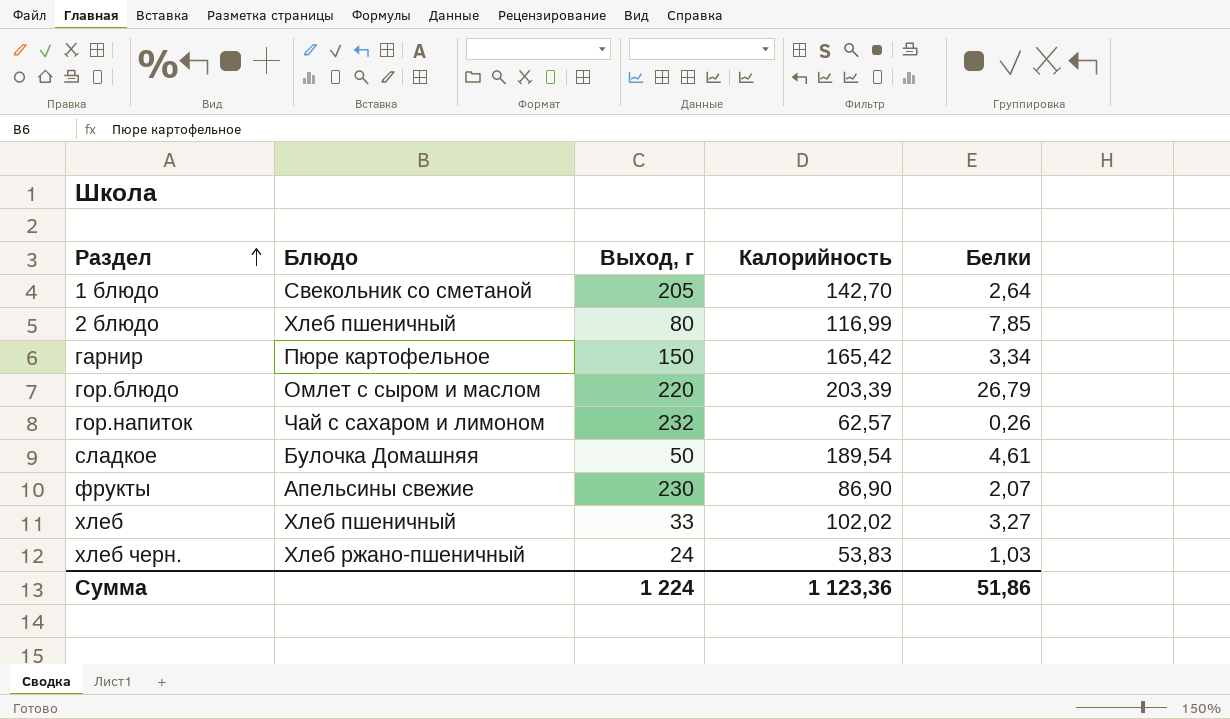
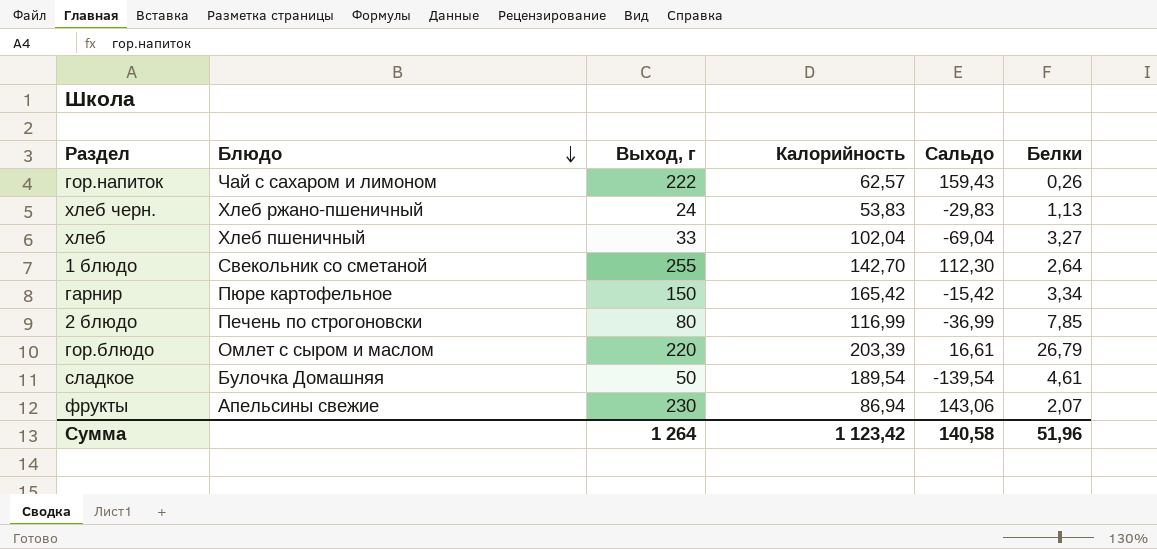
row order: Раздел ascending -> Блюдо descending
column Сальдо | formula: none -> [Выход, г] - [Калорийность]
гор.напиток | Выход, г: 232 -> 222
хлеб черн. | Белки: 1,03 -> 1,13
хлеб | Калорийность: 102,02 -> 102,04
1 блюдо | Выход, г: 205 -> 255
2 блюдо | Блюдо: Хлеб пшеничный -> Печень по строгоновски
фрукты | Калорийность: 86,90 -> 86,94
Сумма | Выход, г: 1 224 -> 1 264
Сумма | Калорийность: 1 123,36 -> 1 123,42
Сумма | Белки: 51,86 -> 51,96

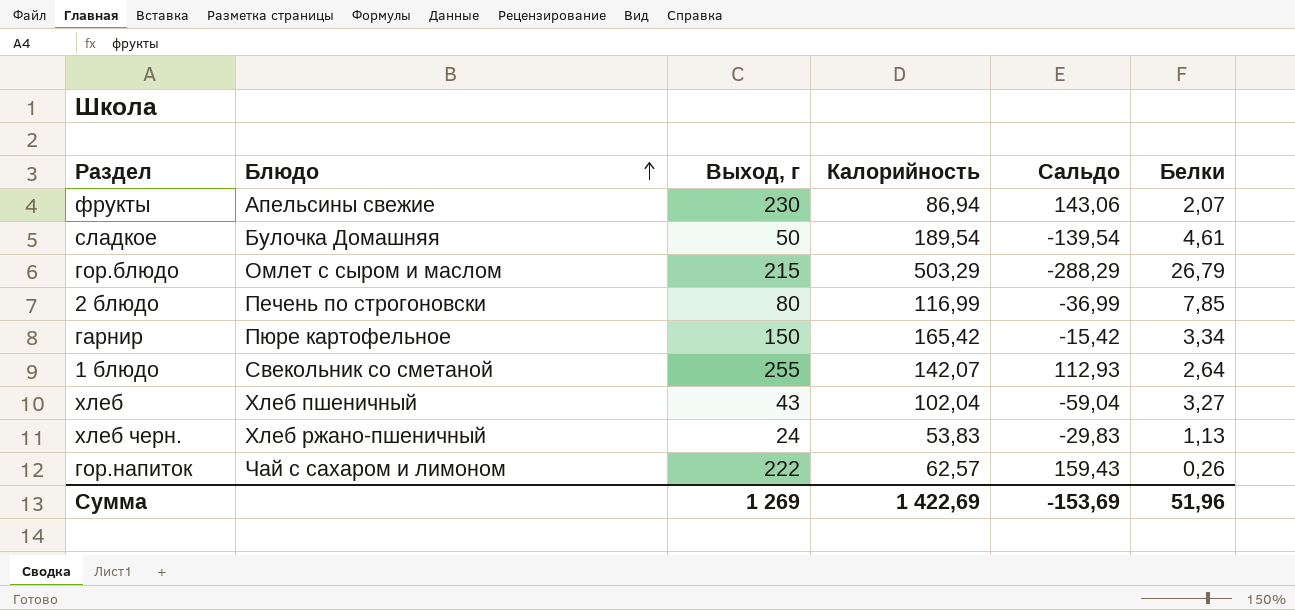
row order: Блюдо descending -> Блюдо ascending
гор.блюдо | Выход, г: 220 -> 215
гор.блюдо | Калорийность: 203,39 -> 503,29
гор.блюдо | Сальдо: 16,61 -> -288,29
1 блюдо | Калорийность: 142,70 -> 142,07
1 блюдо | Сальдо: 112,30 -> 112,93
хлеб | Выход, г: 33 -> 43
хлеб | Сальдо: -69,04 -> -59,04
Сумма | Выход, г: 1 264 -> 1 269
Сумма | Калорийность: 1 123,42 -> 1 422,69
Сумма | Сальдо: 140,58 -> -153,69

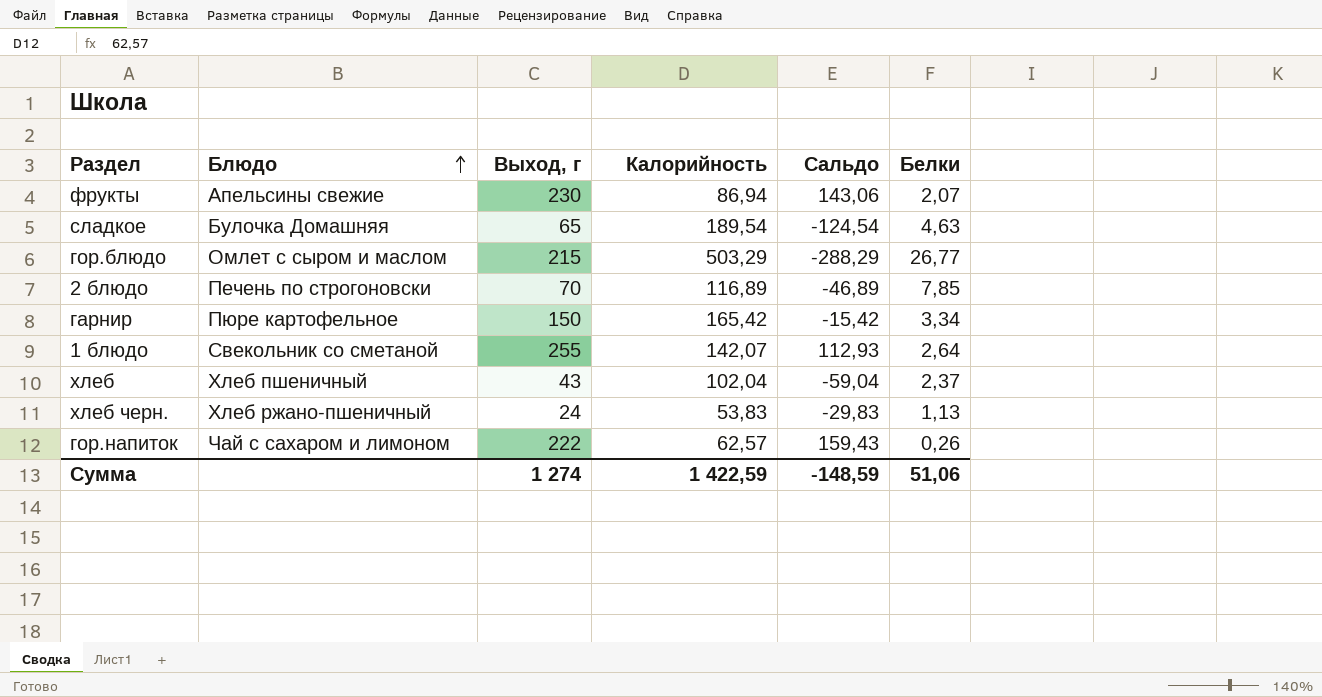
сладкое | Выход, г: 50 -> 65
сладкое | Сальдо: -139,54 -> -124,54
сладкое | Белки: 4,61 -> 4,63
гор.блюдо | Белки: 26,79 -> 26,77
2 блюдо | Выход, г: 80 -> 70
2 блюдо | Калорийность: 116,99 -> 116,89
2 блюдо | Сальдо: -36,99 -> -46,89
хлеб | Белки: 3,27 -> 2,37
Сумма | Выход, г: 1 269 -> 1 274
Сумма | Калорийность: 1 422,69 -> 1 422,59
Сумма | Сальдо: -153,69 -> -148,59
Сумма | Белки: 51,96 -> 51,06

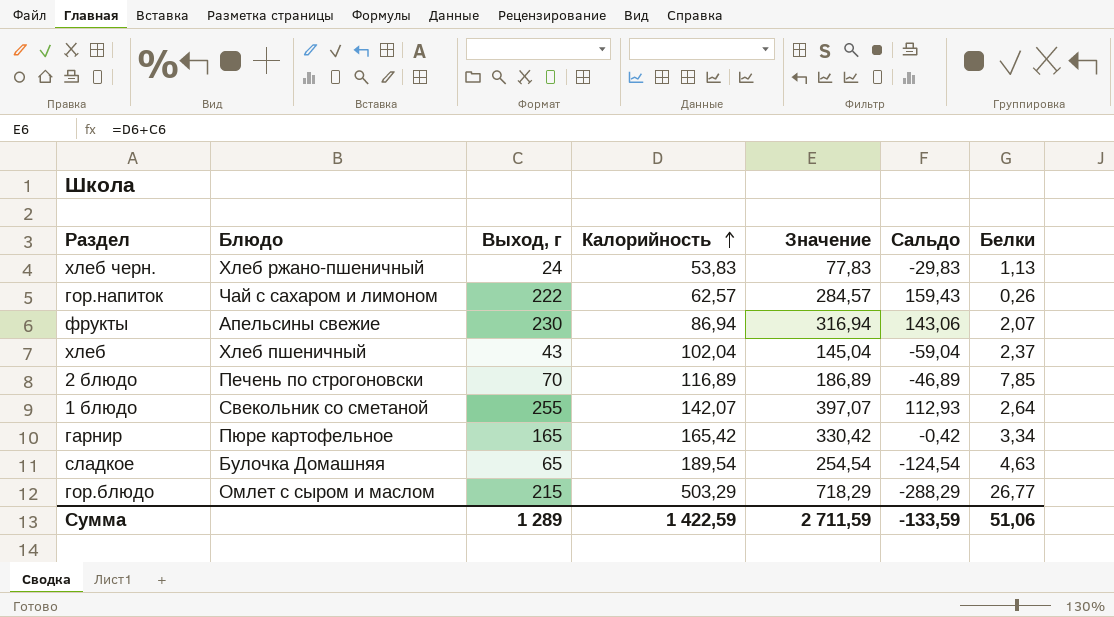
row order: Блюдо ascending -> Калорийность ascending
column Значение | formula: none -> [Выход, г] + [Калорийность]
гарнир | Выход, г: 150 -> 165
гарнир | Сальдо: -15,42 -> -0,42
Сумма | Выход, г: 1 274 -> 1 289
Сумма | Сальдо: -148,59 -> -133,59

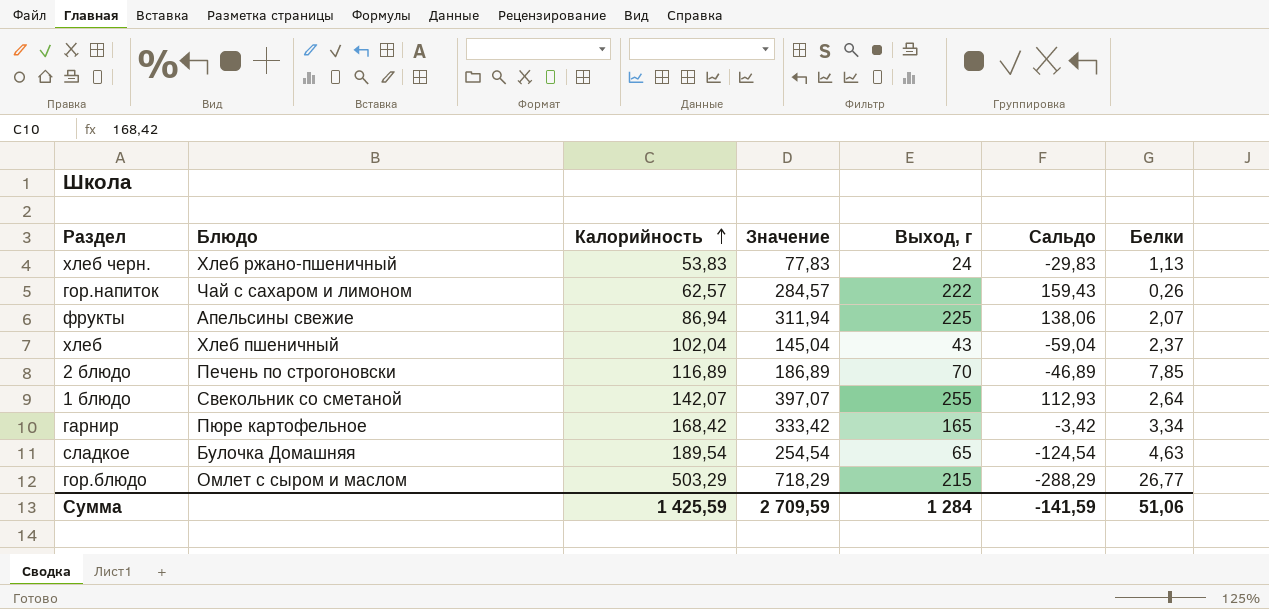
column Выход, г | position: 3 -> 5
фрукты | Значение: 316,94 -> 311,94
фрукты | Выход, г: 230 -> 225
фрукты | Сальдо: 143,06 -> 138,06
гарнир | Калорийность: 165,42 -> 168,42
гарнир | Значение: 330,42 -> 333,42
гарнир | Сальдо: -0,42 -> -3,42
Сумма | Калорийность: 1 422,59 -> 1 425,59
Сумма | Значение: 2 711,59 -> 2 709,59
Сумма | Выход, г: 1 289 -> 1 284
Сумма | Сальдо: -133,59 -> -141,59

